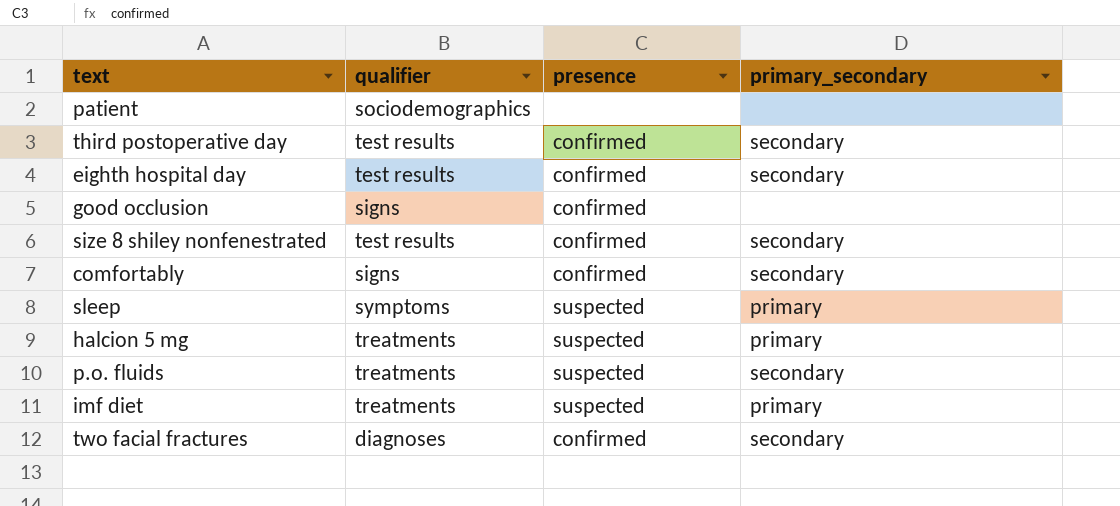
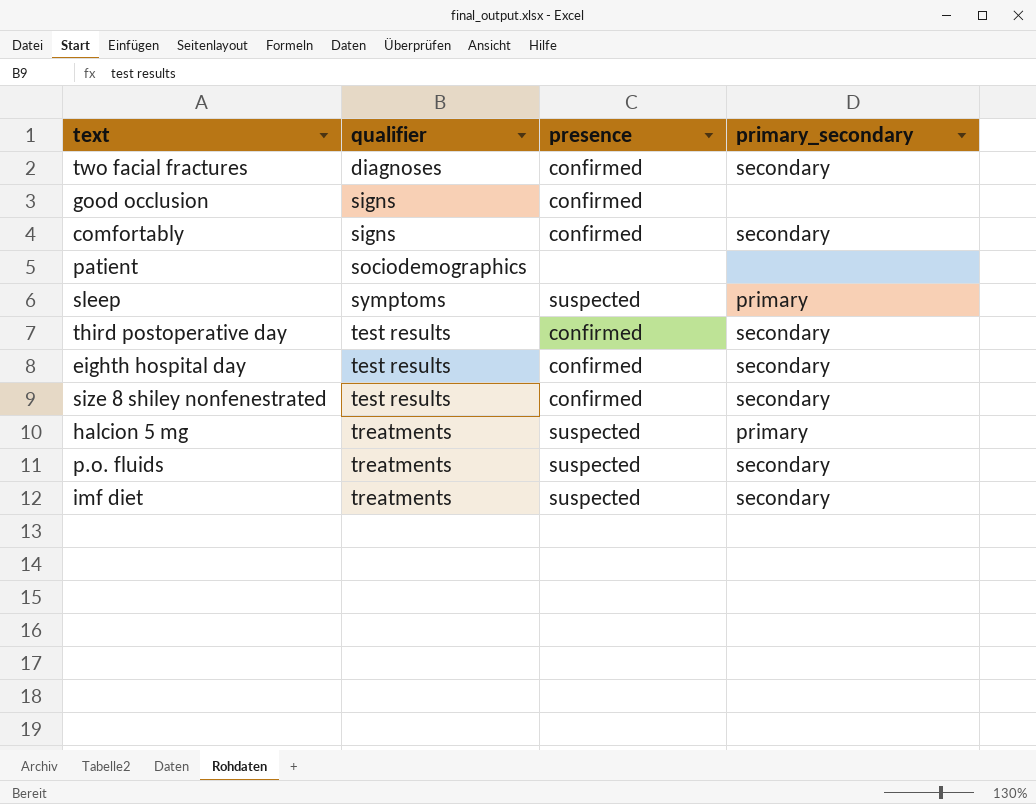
row order: none -> qualifier ascending
imf diet | primary_secondary: primary -> secondary

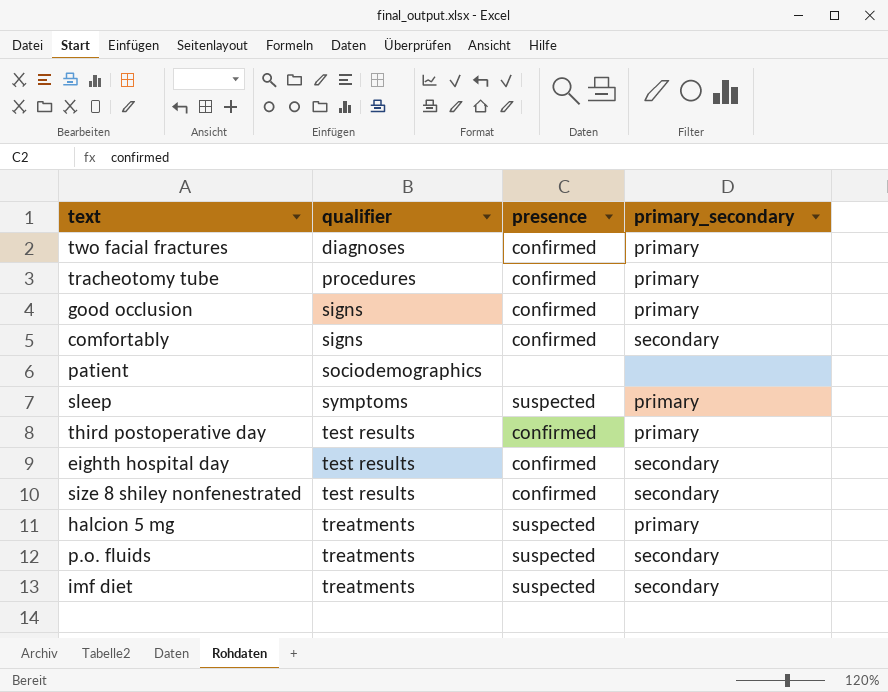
two facial fractures | primary_secondary: secondary -> primary
row tracheotomy tube: none -> procedures | confirmed | primary
good occlusion | primary_secondary: none -> primary
third postoperative day | primary_secondary: secondary -> primary

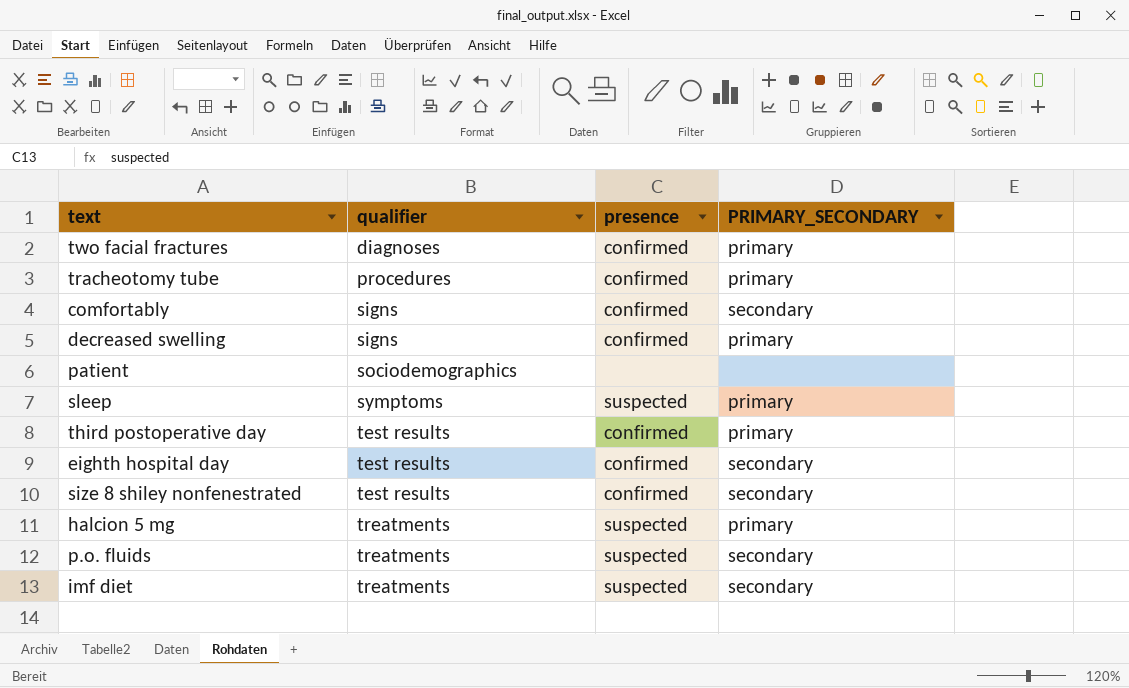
column name: primary_secondary -> PRIMARY_SECONDARY
row good occlusion: signs | confirmed | primary -> none
row decreased swelling: none -> signs | confirmed | primary

